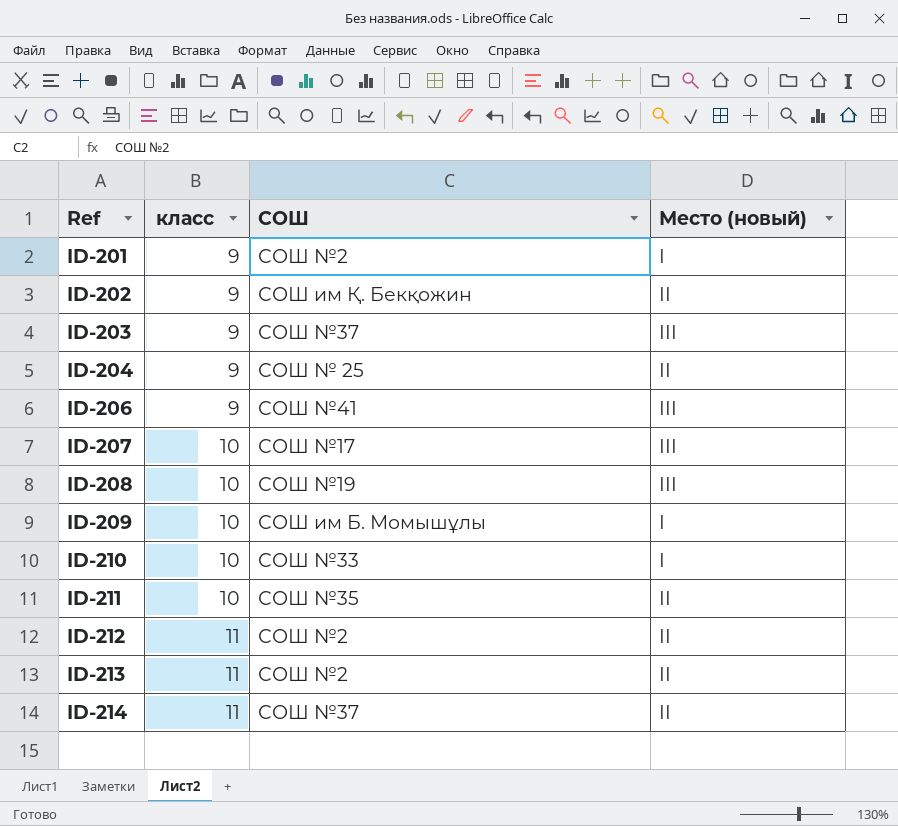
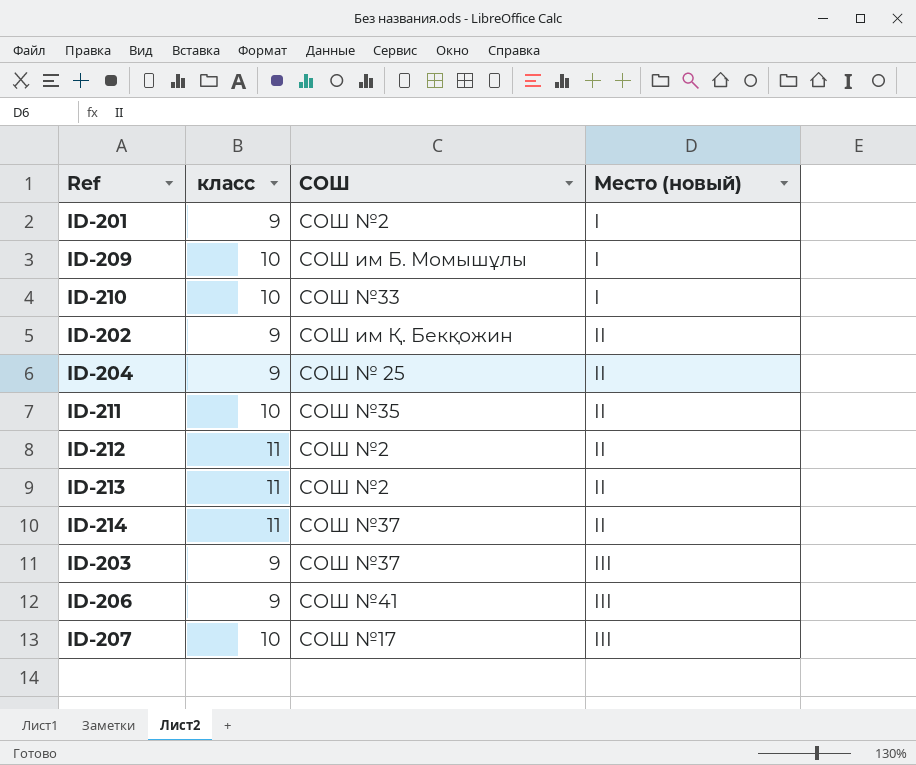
row order: Ref ascending -> Место (новый) ascending
row ID-208: 10 | СОШ №19 | III -> none

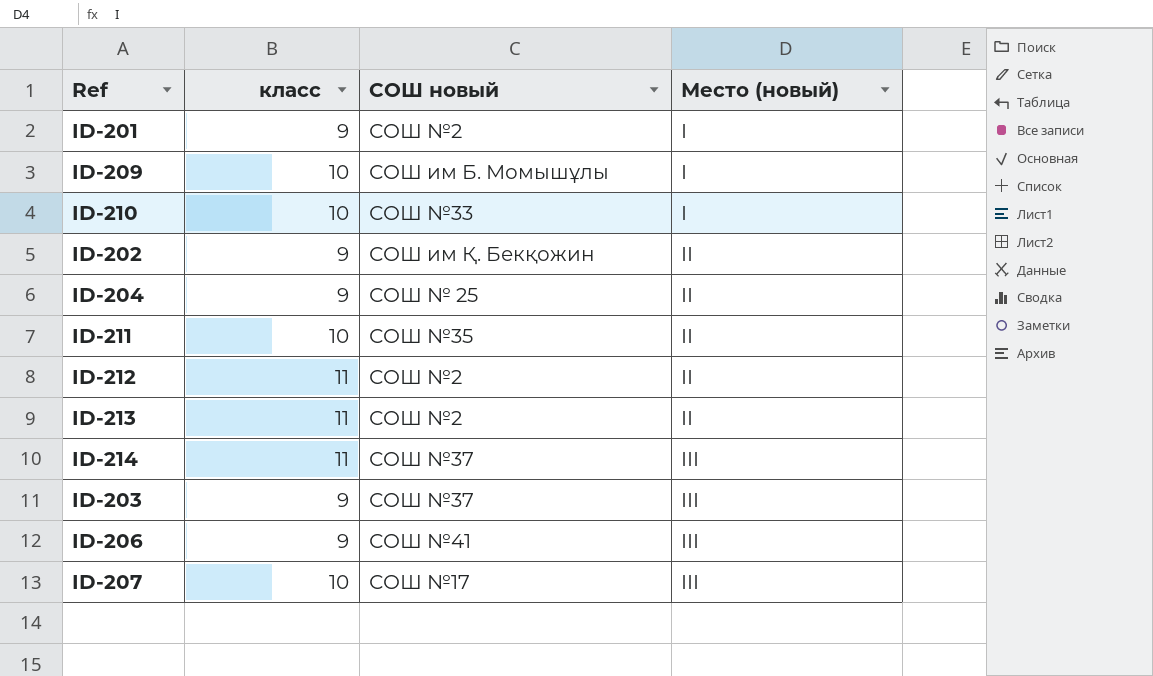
column name: СОШ -> СОШ новый
ID-214 | Место (новый): II -> III

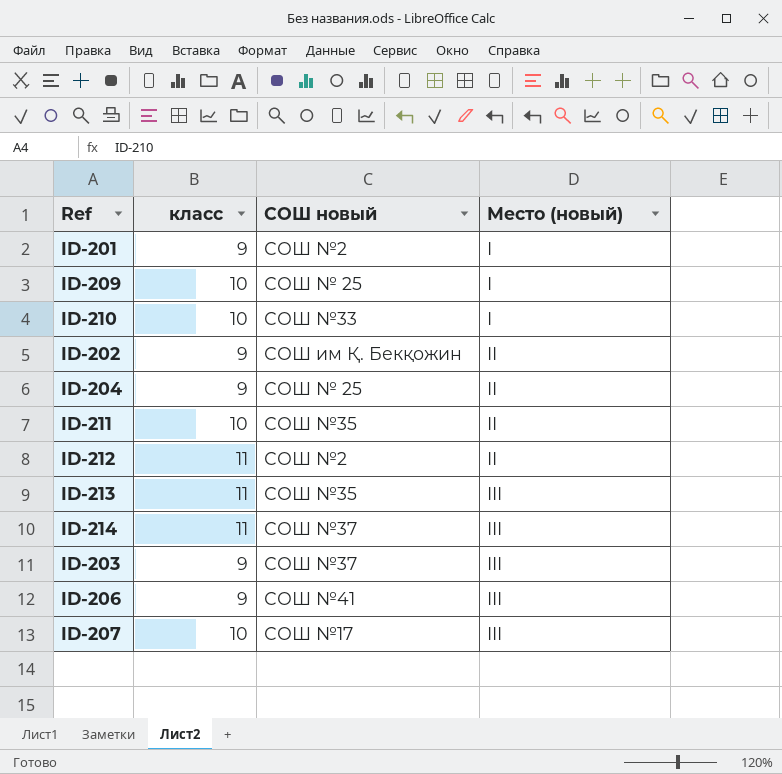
ID-209 | СОШ новый: СОШ им Б. Момышұлы -> СОШ № 25
ID-213 | СОШ новый: СОШ №2 -> СОШ №35
ID-213 | Место (новый): II -> III

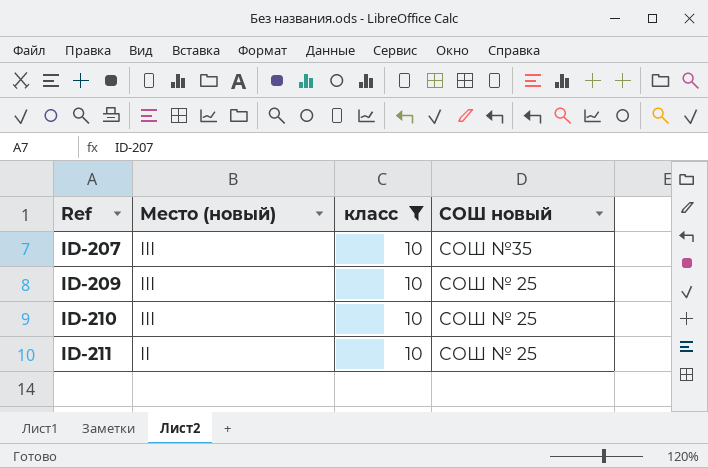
filter: none -> класс = 10
row order: Место (новый) ascending -> Ref ascending
column Место (новый) | position: 4 -> 2
ID-207 | СОШ новый: СОШ №17 -> СОШ №35
ID-209 | Место (новый): I -> III
ID-210 | Место (новый): I -> III
ID-210 | СОШ новый: СОШ №33 -> СОШ № 25
ID-211 | СОШ новый: СОШ №35 -> СОШ № 25

